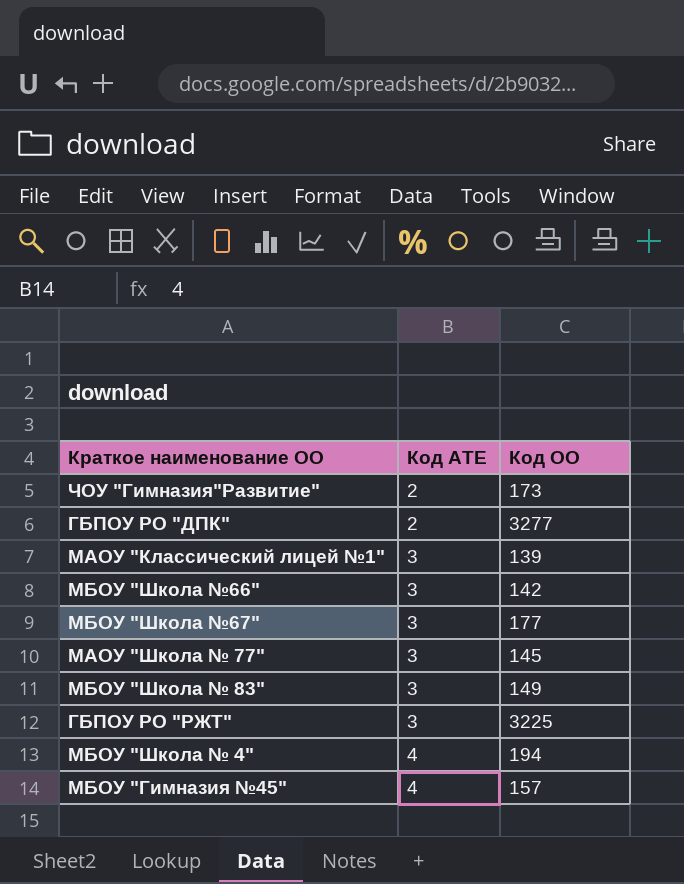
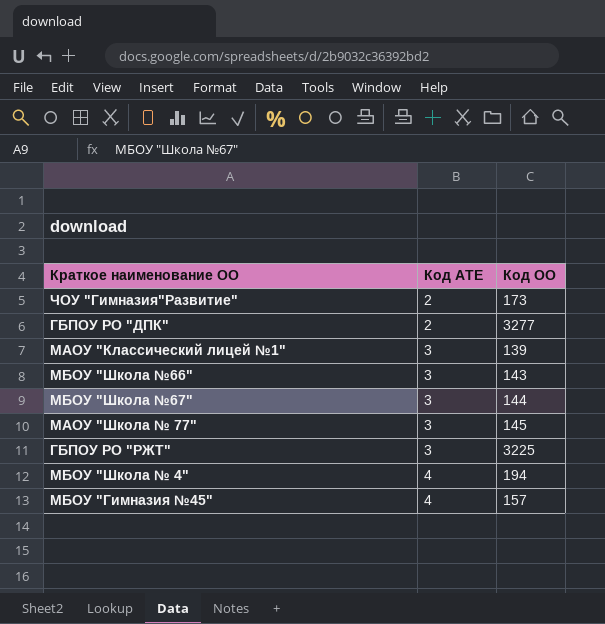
row МБОУ "Школа № 83": 3 | 149 -> none
МБОУ "Школа №66" | Код ОО: 142 -> 143
МБОУ "Школа №67" | Код ОО: 177 -> 144

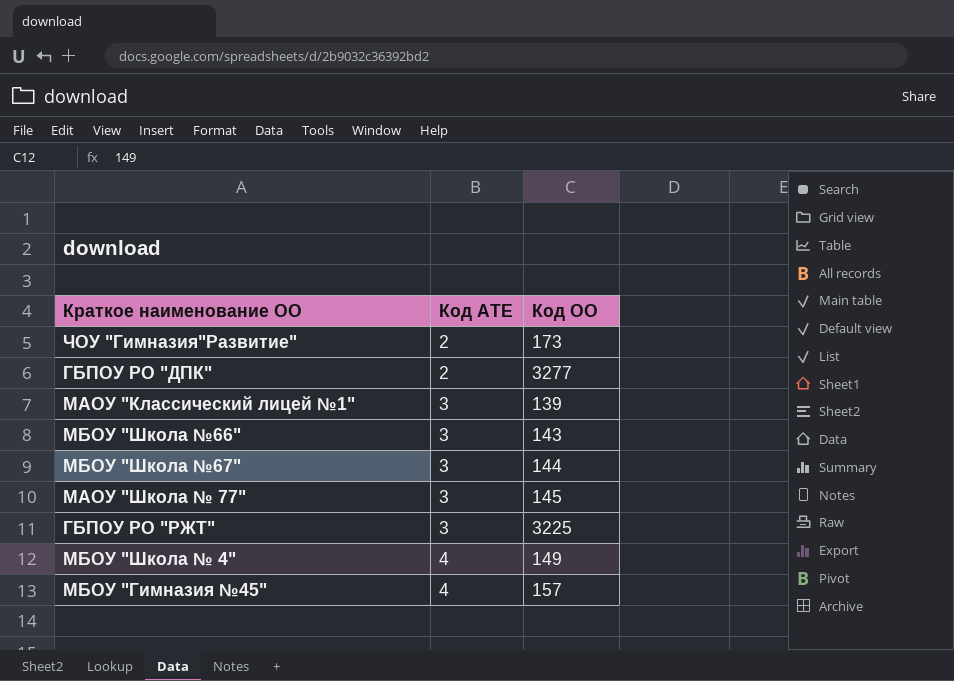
МБОУ "Школа № 4" | Код ОО: 194 -> 149

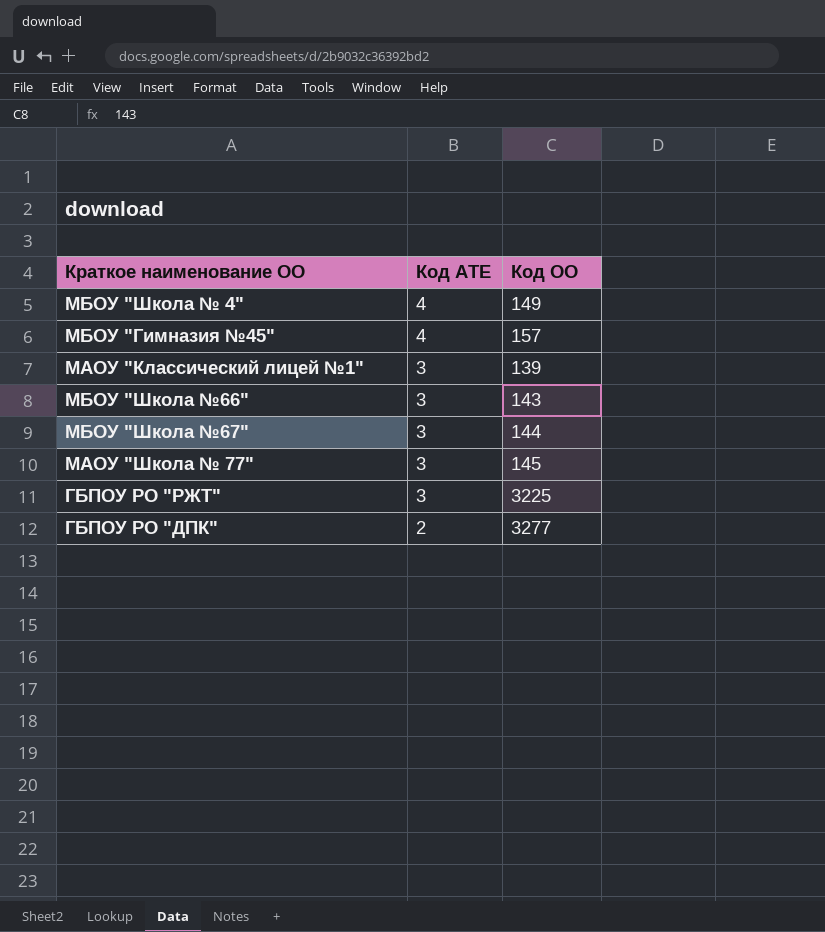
row order: Код АТЕ ascending -> Код АТЕ descending
row ЧОУ "Гимназия"Развитие": 2 | 173 -> none

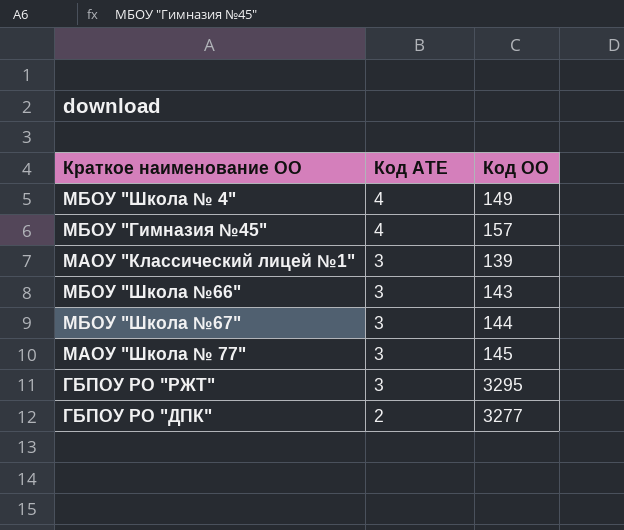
ГБПОУ РО "РЖТ" | Код ОО: 3225 -> 3295

